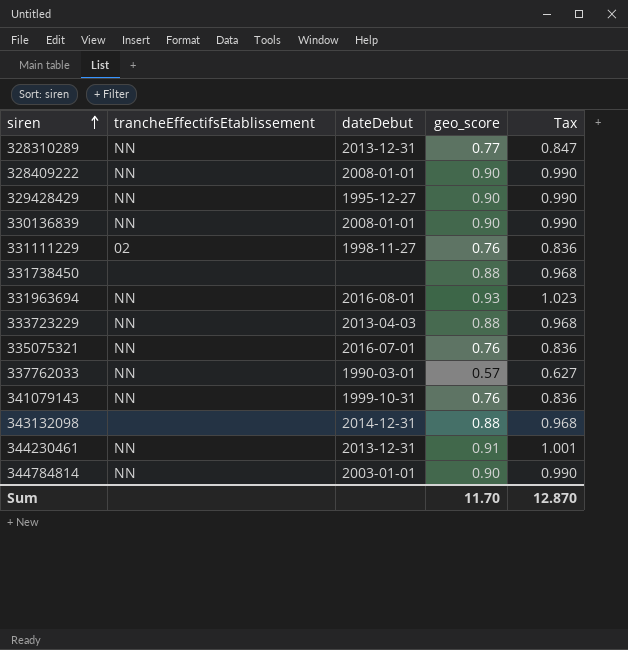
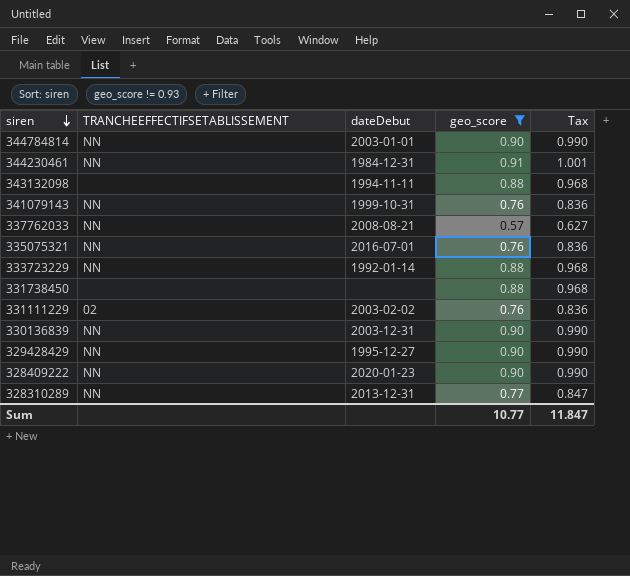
filter: none -> geo_score != 0.93
row order: siren ascending -> siren descending
column name: trancheEffectifsEtablissement -> TRANCHEEFFECTIFSETABLISSEMENT
344230461 | dateDebut: 2013-12-31 -> 1984-12-31
343132098 | dateDebut: 2014-12-31 -> 1994-11-11
337762033 | dateDebut: 1990-03-01 -> 2008-08-21
333723229 | dateDebut: 2013-04-03 -> 1992-01-14
331111229 | dateDebut: 1998-11-27 -> 2003-02-02
330136839 | dateDebut: 2008-01-01 -> 2003-12-31
328409222 | dateDebut: 2008-01-01 -> 2020-01-23
Sum | geo_score: 11.70 -> 10.77
Sum | Tax: 12.870 -> 11.847

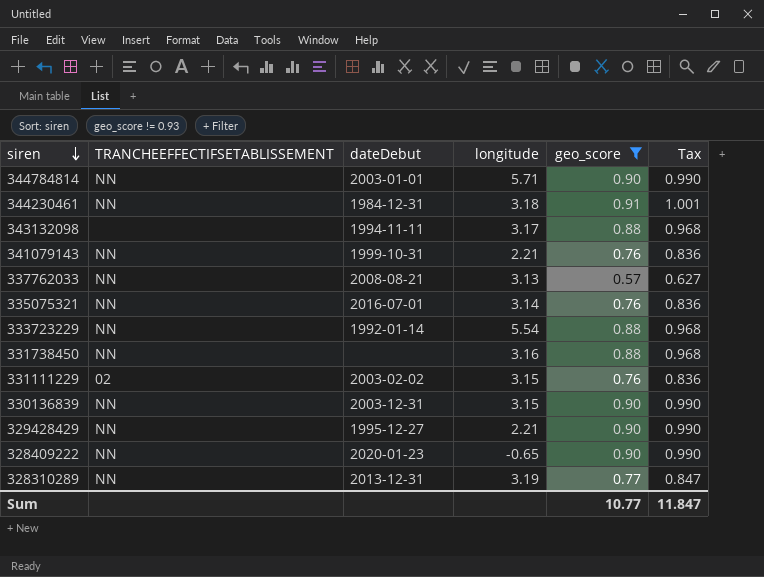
column longitude | position: none -> 4
331738450 | TRANCHEEFFECTIFSETABLISSEMENT: none -> NN

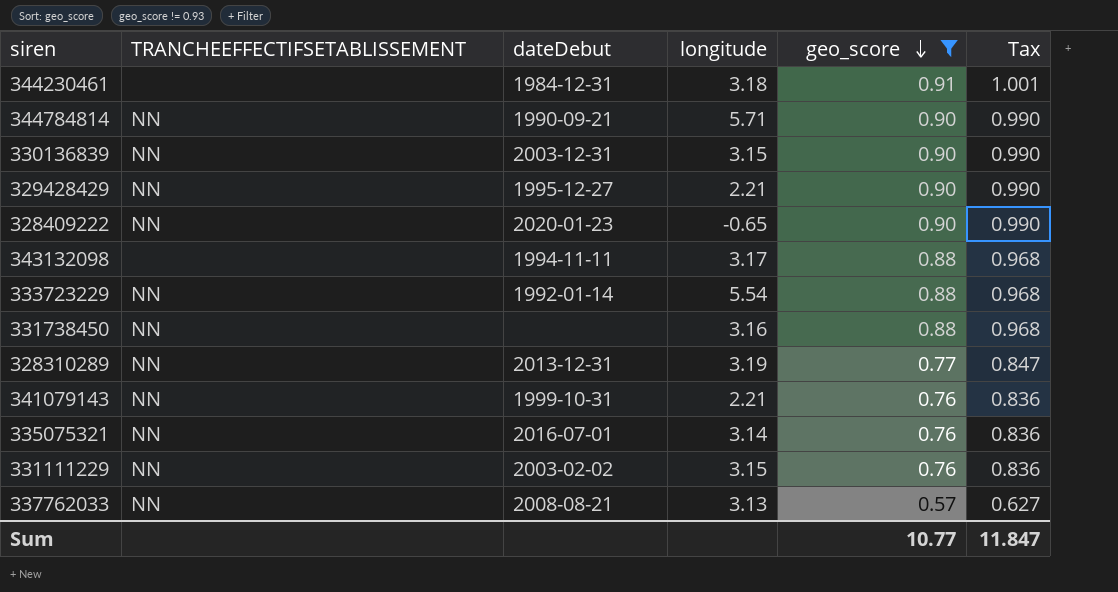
row order: siren descending -> geo_score descending
344230461 | TRANCHEEFFECTIFSETABLISSEMENT: NN -> none
344784814 | dateDebut: 2003-01-01 -> 1990-09-21
331111229 | TRANCHEEFFECTIFSETABLISSEMENT: 02 -> NN

